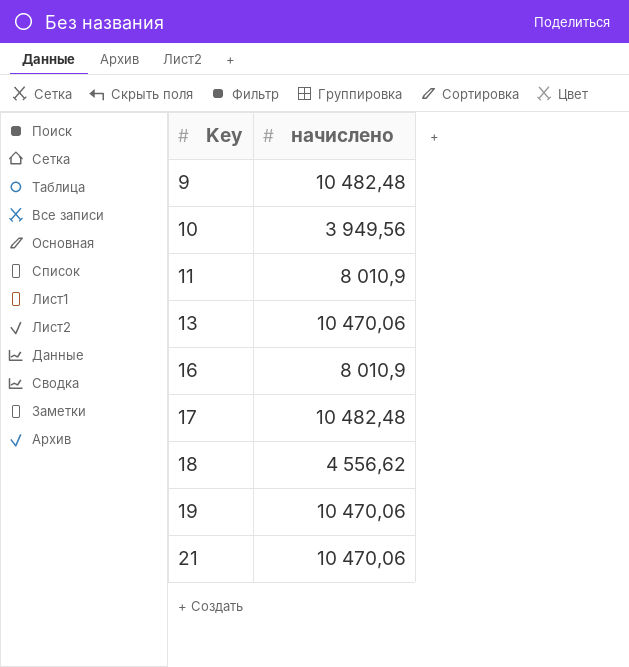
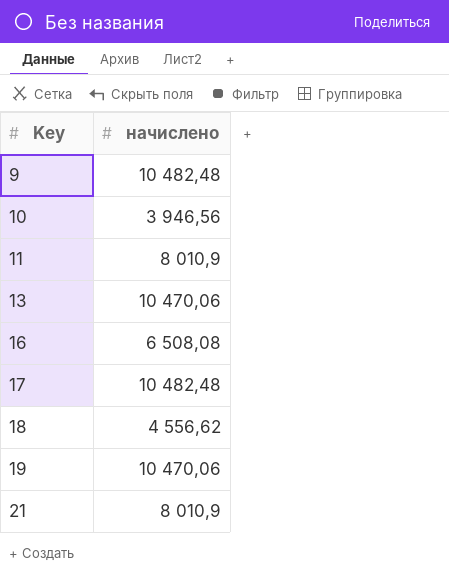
10 | начислено: 3 949,56 -> 3 946,56
16 | начислено: 8 010,9 -> 6 508,08
21 | начислено: 10 470,06 -> 8 010,9

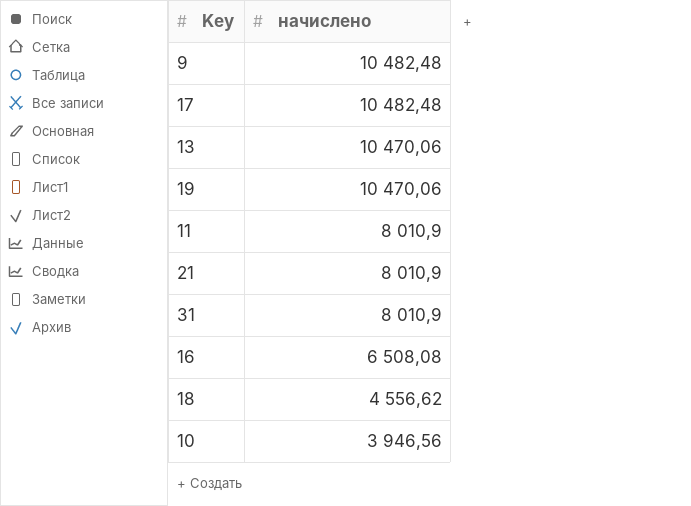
row order: Key ascending -> начислено descending
row 31: none -> 8 010,9

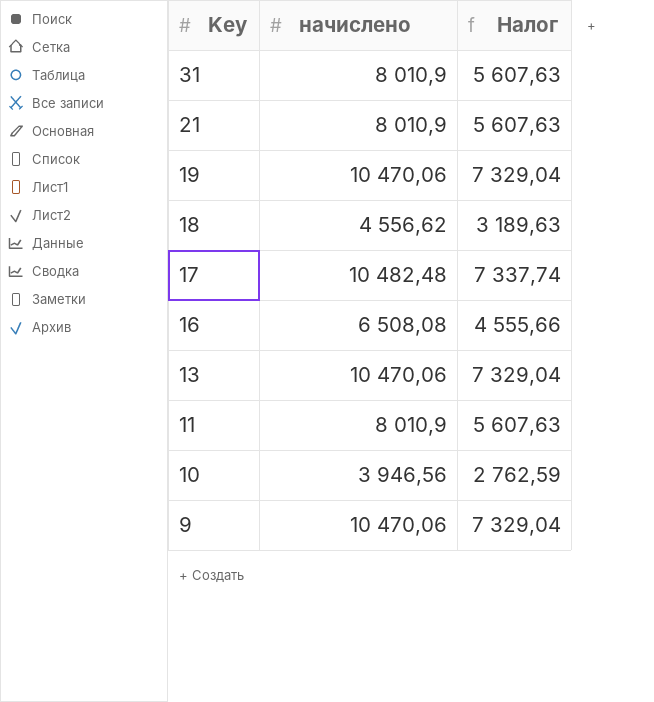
row order: начислено descending -> Key descending
column Налог | formula: none -> [начислено] * 0,7
9 | начислено: 10 482,48 -> 10 470,06

